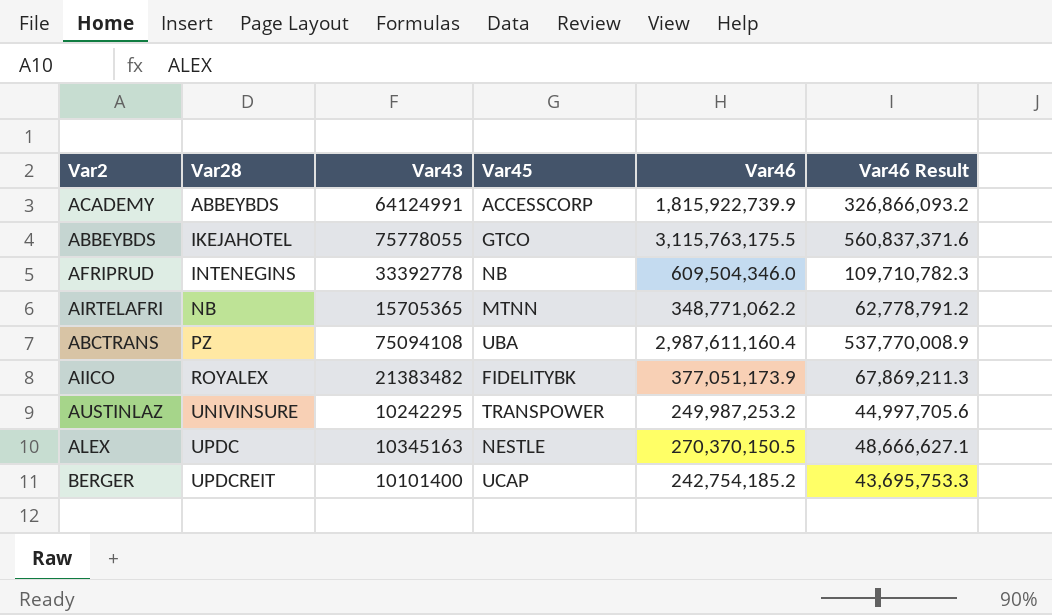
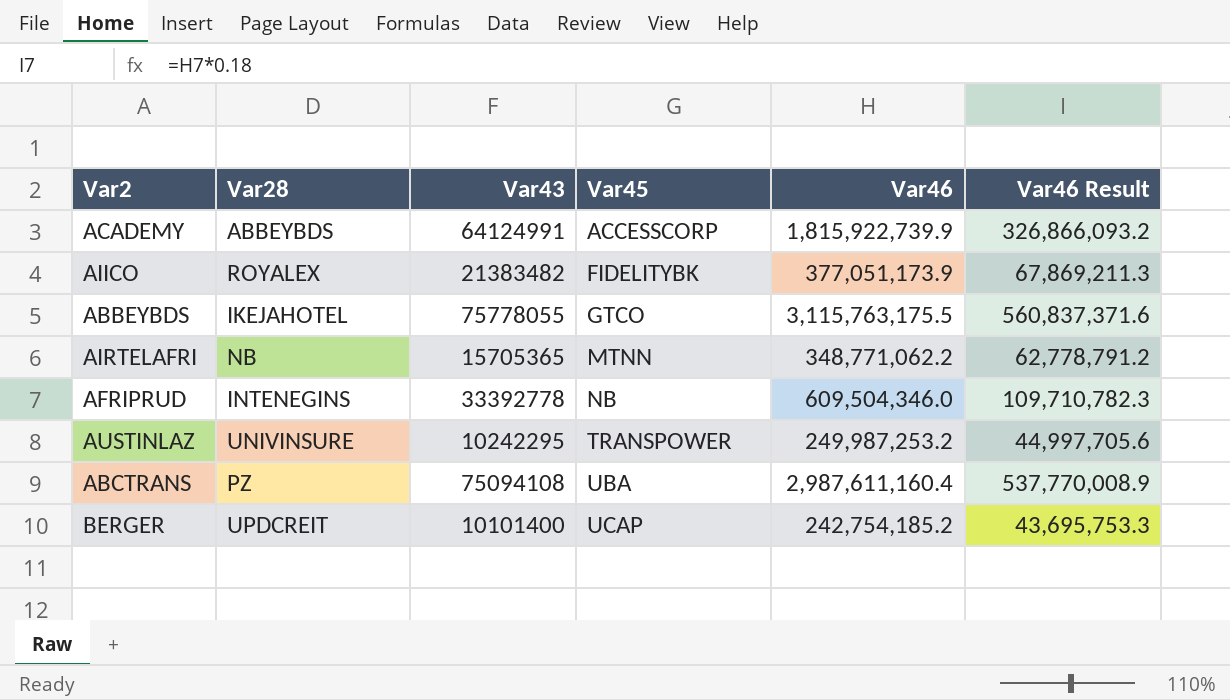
row order: Var28 ascending -> Var45 ascending
row ALEX: UPDC | 10345163 | NESTLE | 270,370,150.5 | 48,666,627.1 -> none

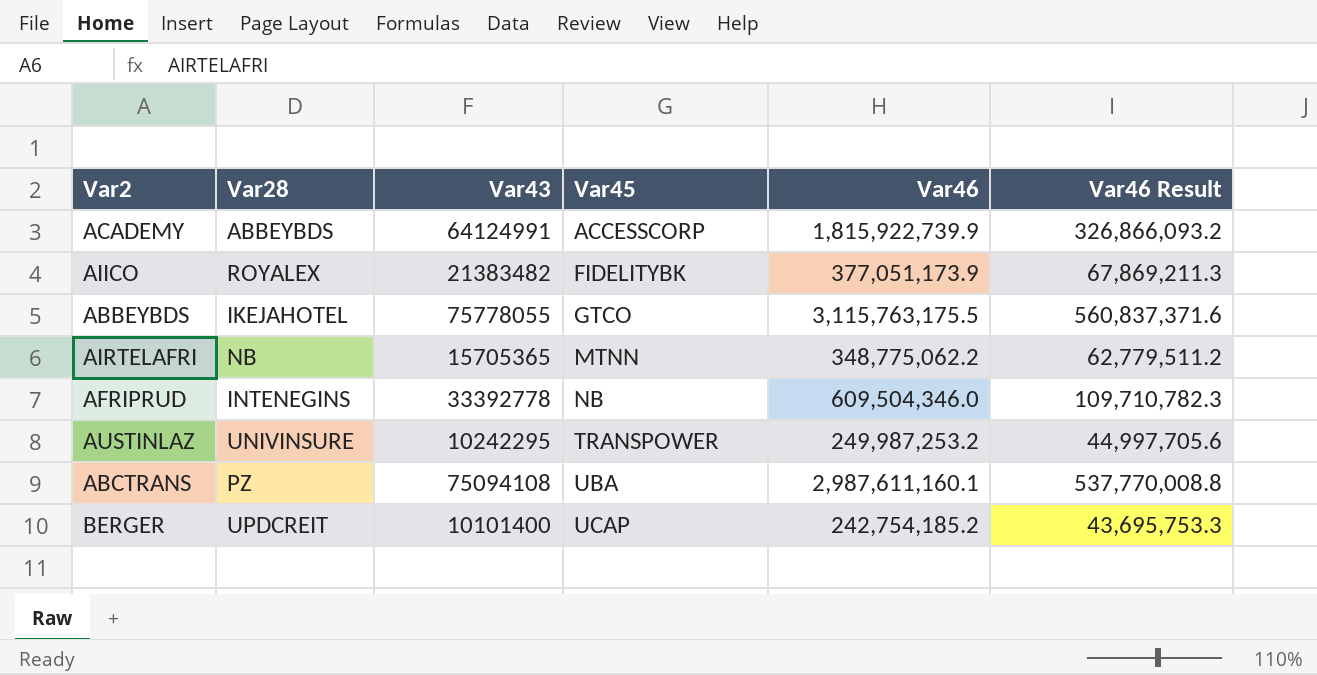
AIRTELAFRI | Var46: 348,771,062.2 -> 348,775,062.2
AIRTELAFRI | Var46 Result: 62,778,791.2 -> 62,779,511.2
ABCTRANS | Var46: 2,987,611,160.4 -> 2,987,611,160.1
ABCTRANS | Var46 Result: 537,770,008.9 -> 537,770,008.8

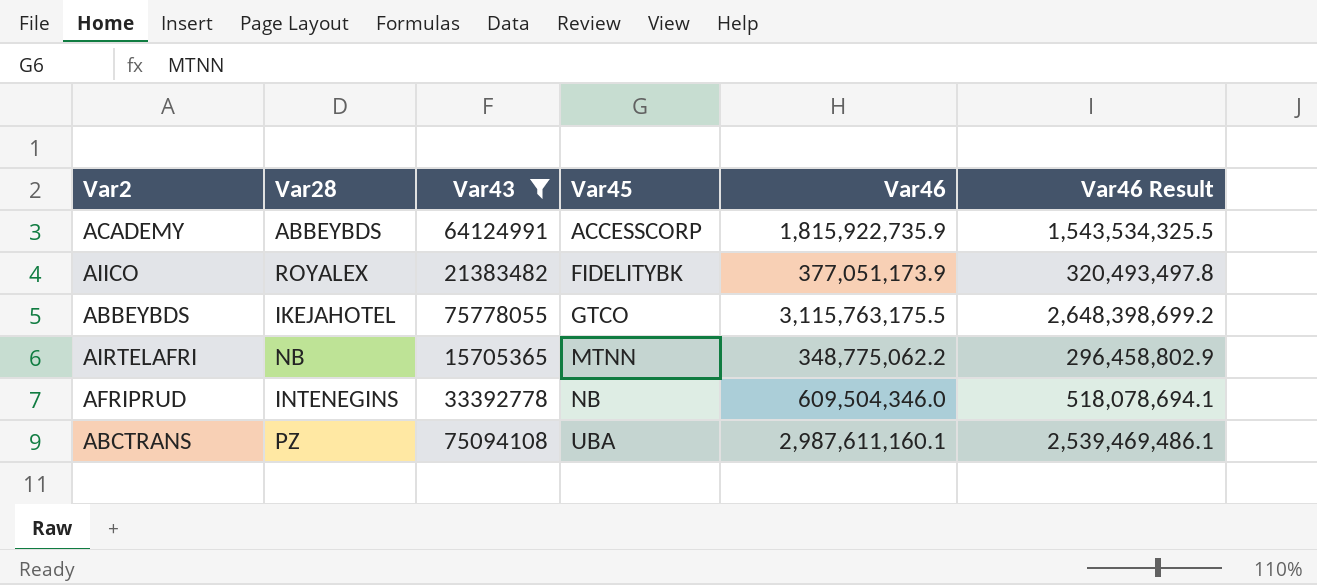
filter: none -> Var43 >= 15705365
column Var46 Result | formula: [Var46] * 0.18 -> [Var46] * 0.85
ACADEMY | Var46: 1,815,922,739.9 -> 1,815,922,735.9

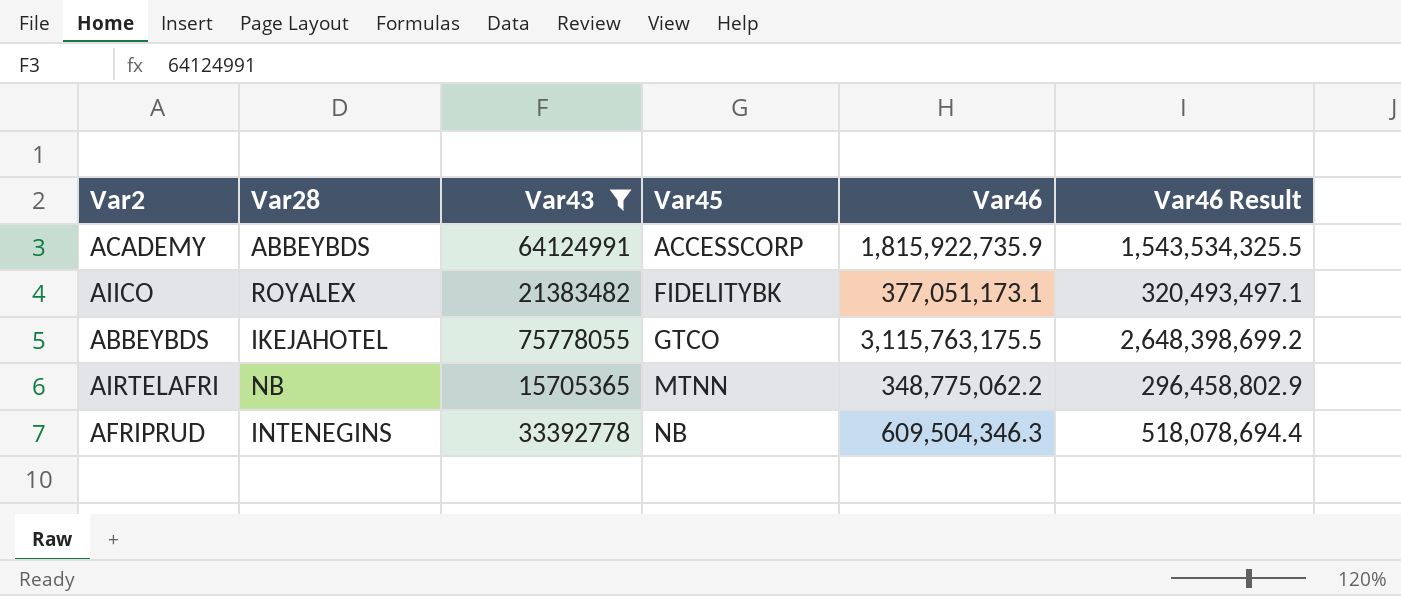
row ABCTRANS: PZ | 75094108 | UBA | 2,987,611,160.1 | 2,539,469,486.1 -> none
AIICO | Var46: 377,051,173.9 -> 377,051,173.1
AIICO | Var46 Result: 320,493,497.8 -> 320,493,497.1
AFRIPRUD | Var46: 609,504,346.0 -> 609,504,346.3
AFRIPRUD | Var46 Result: 518,078,694.1 -> 518,078,694.4

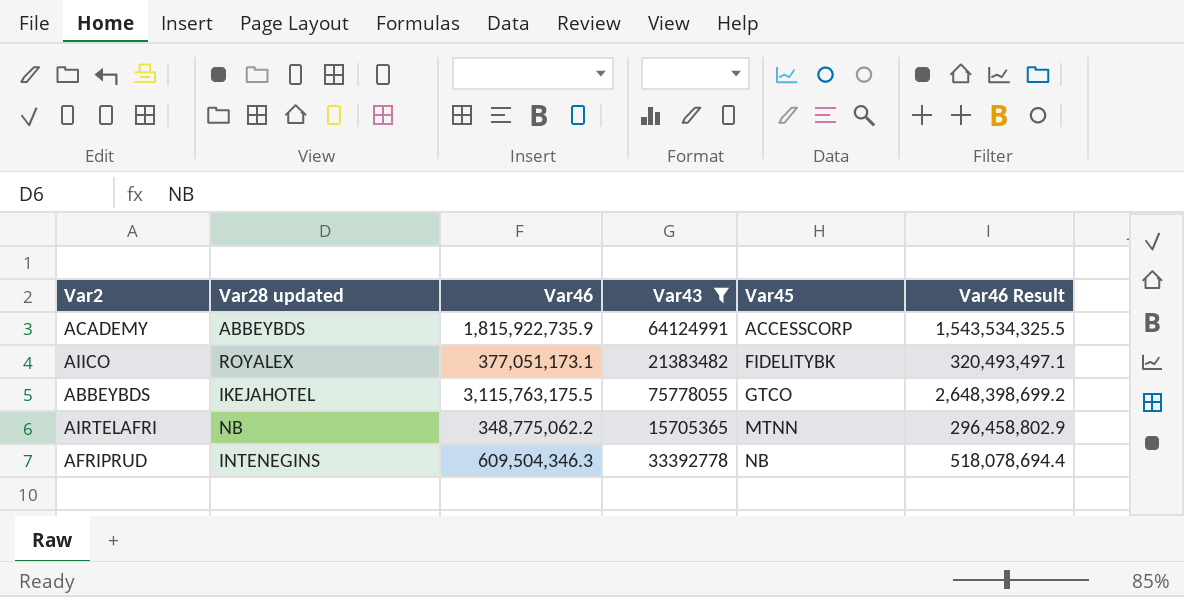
column name: Var28 -> Var28 updated
column Var46 | position: 5 -> 3

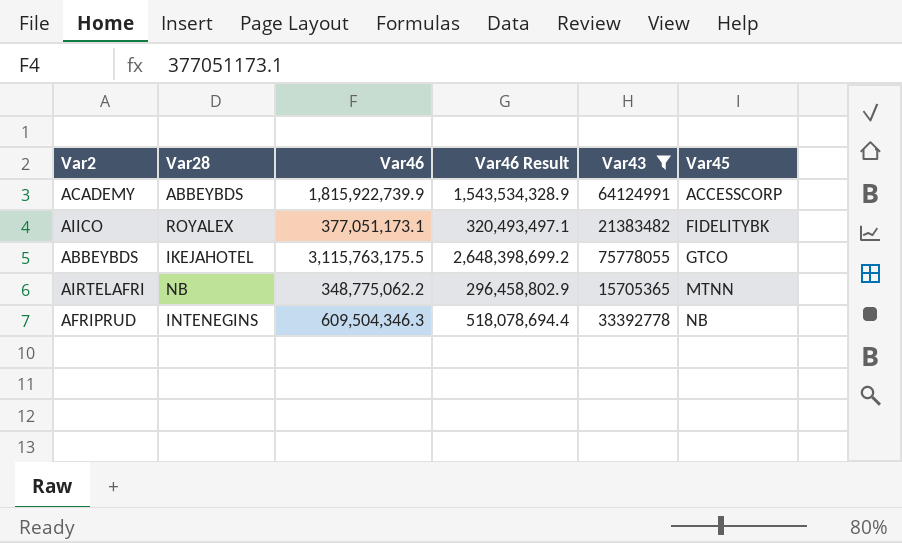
column name: Var28 updated -> Var28
column Var46 Result | position: 6 -> 4
ACADEMY | Var46: 1,815,922,735.9 -> 1,815,922,739.9
ACADEMY | Var46 Result: 1,543,534,325.5 -> 1,543,534,328.9

